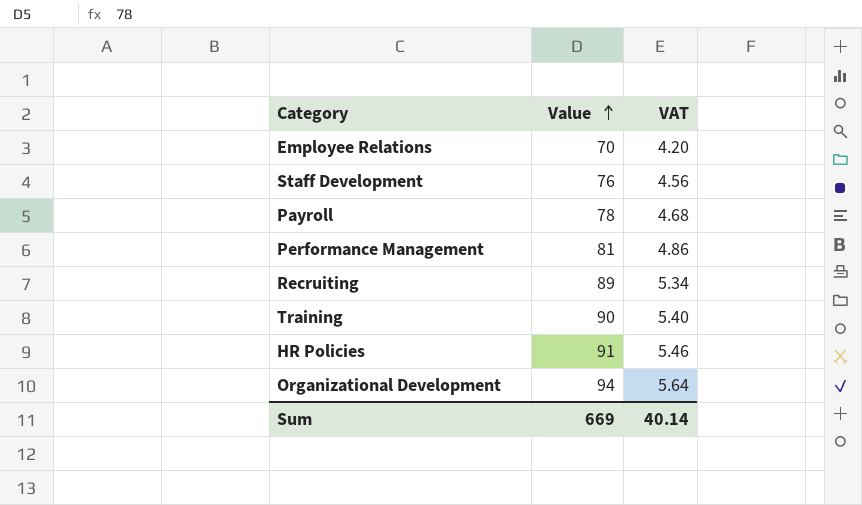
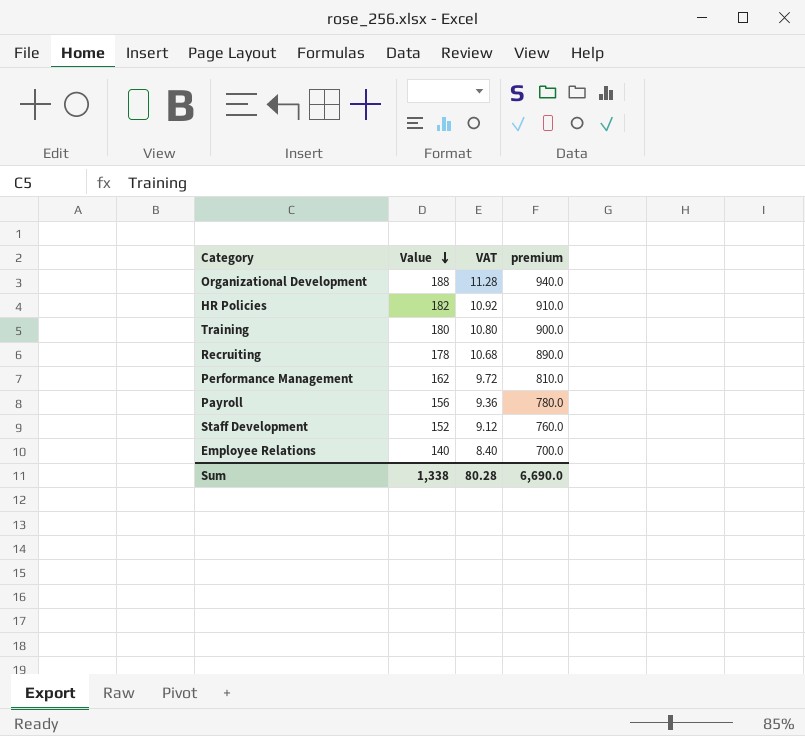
row order: Value ascending -> Value descending
column premium | formula: none -> [Value] * 5
Organizational Development | Value: 94 -> 188
Organizational Development | VAT: 5.64 -> 11.28
HR Policies | Value: 91 -> 182
HR Policies | VAT: 5.46 -> 10.92
Training | Value: 90 -> 180
Training | VAT: 5.40 -> 10.80
Recruiting | Value: 89 -> 178
Recruiting | VAT: 5.34 -> 10.68
Performance Management | Value: 81 -> 162
Performance Management | VAT: 4.86 -> 9.72
Payroll | Value: 78 -> 156
Payroll | VAT: 4.68 -> 9.36
Staff Development | Value: 76 -> 152
Staff Development | VAT: 4.56 -> 9.12
Employee Relations | Value: 70 -> 140
Employee Relations | VAT: 4.20 -> 8.40
Sum | Value: 669 -> 1,338
Sum | VAT: 40.14 -> 80.28

